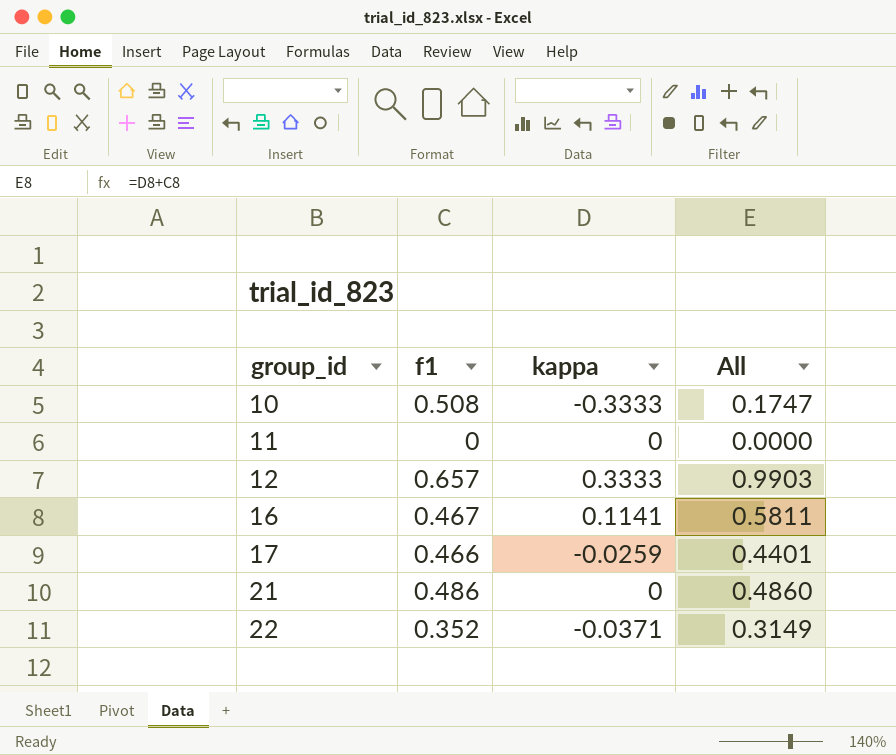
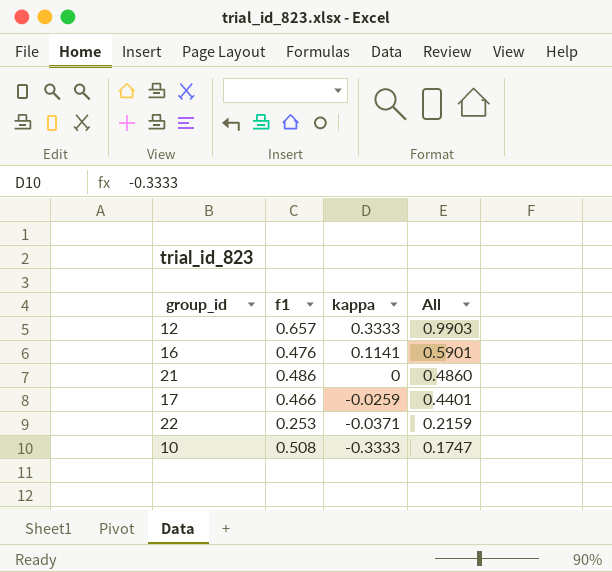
row order: group_id ascending -> kappa descending
row 11: 0 | 0 | 0.0000 -> none
16 | f1: 0.467 -> 0.476
16 | All: 0.5811 -> 0.5901
22 | f1: 0.352 -> 0.253
22 | All: 0.3149 -> 0.2159

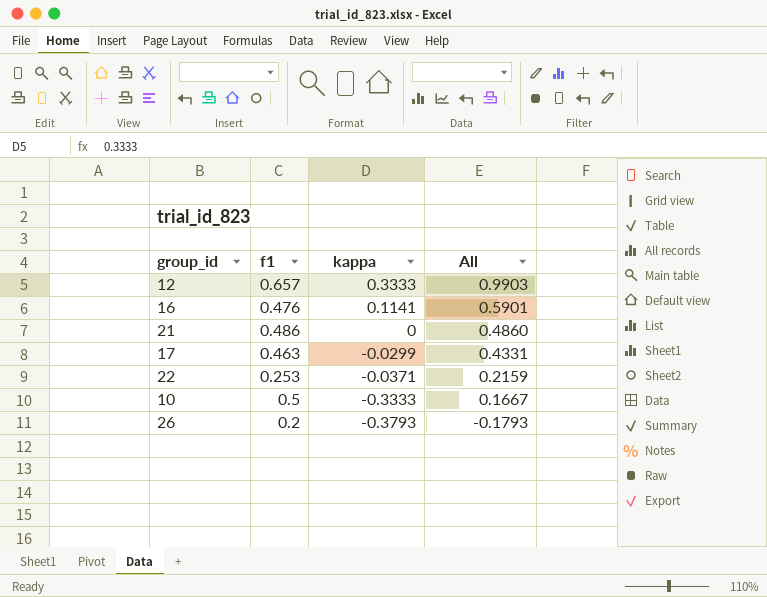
17 | f1: 0.466 -> 0.463
17 | kappa: -0.0259 -> -0.0299
17 | All: 0.4401 -> 0.4331
10 | f1: 0.508 -> 0.5
10 | All: 0.1747 -> 0.1667
row 26: none -> 0.2 | -0.3793 | -0.1793

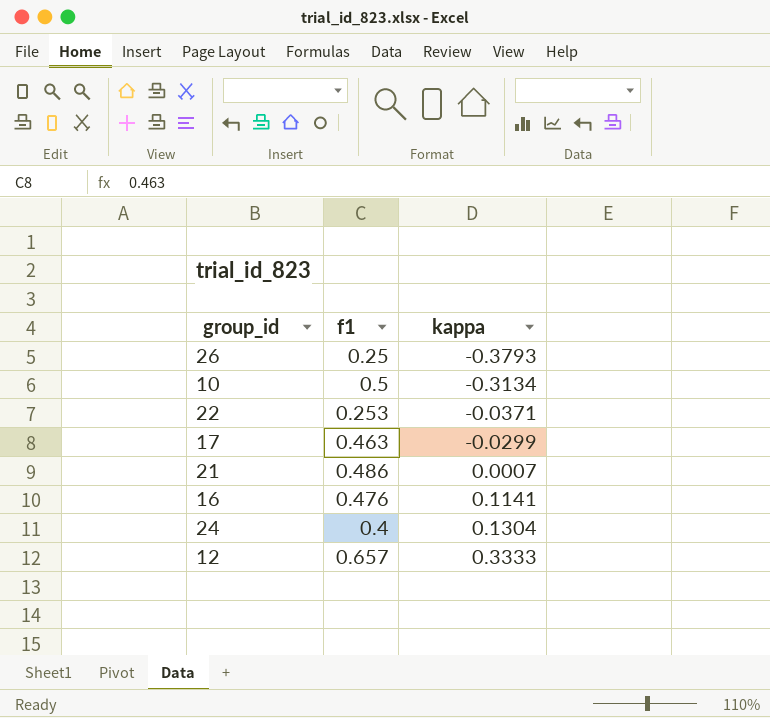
row order: kappa descending -> kappa ascending
column All | formula: [f1] + [kappa] -> none
26 | f1: 0.2 -> 0.25
10 | kappa: -0.3333 -> -0.3134
21 | kappa: 0 -> 0.0007
row 24: none -> 0.4 | 0.1304

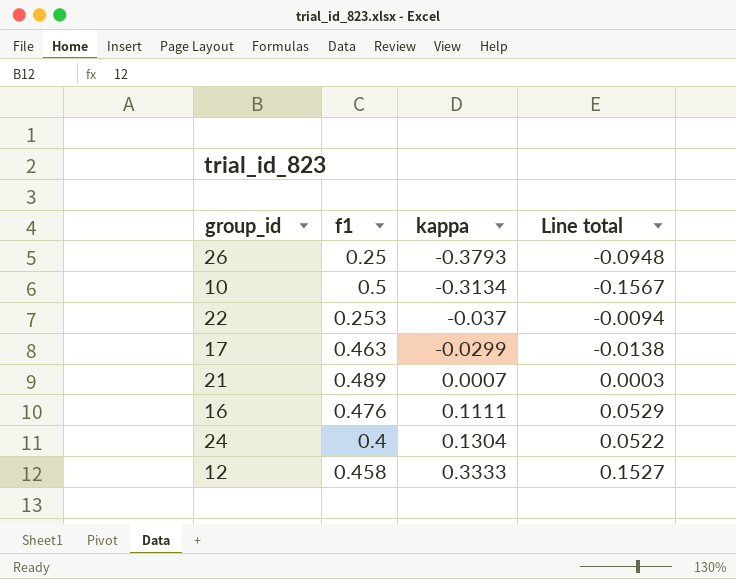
column Line total | formula: none -> [f1] * [kappa]
22 | kappa: -0.0371 -> -0.037
21 | f1: 0.486 -> 0.489
16 | kappa: 0.1141 -> 0.1111
12 | f1: 0.657 -> 0.458

